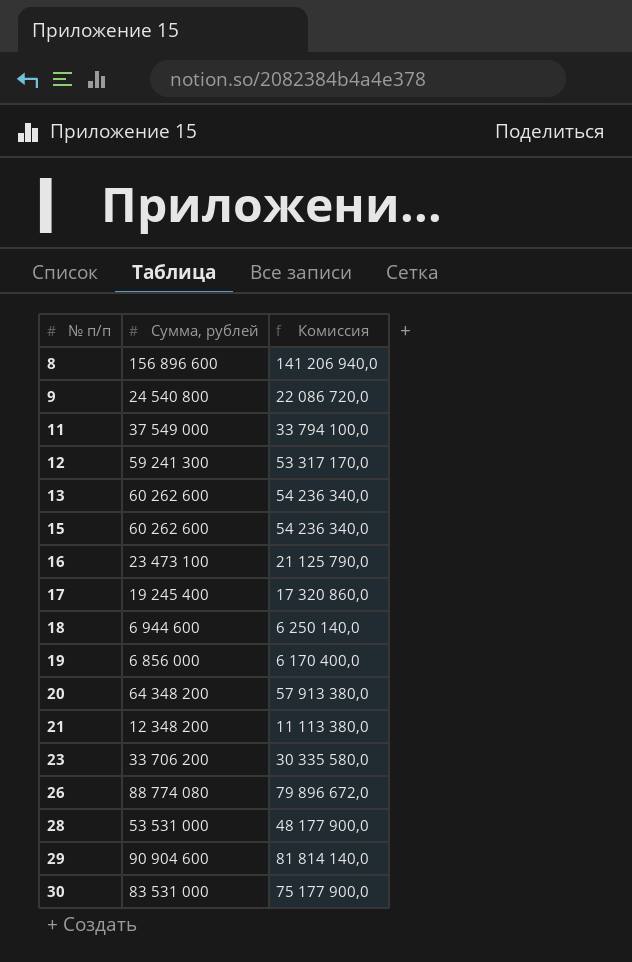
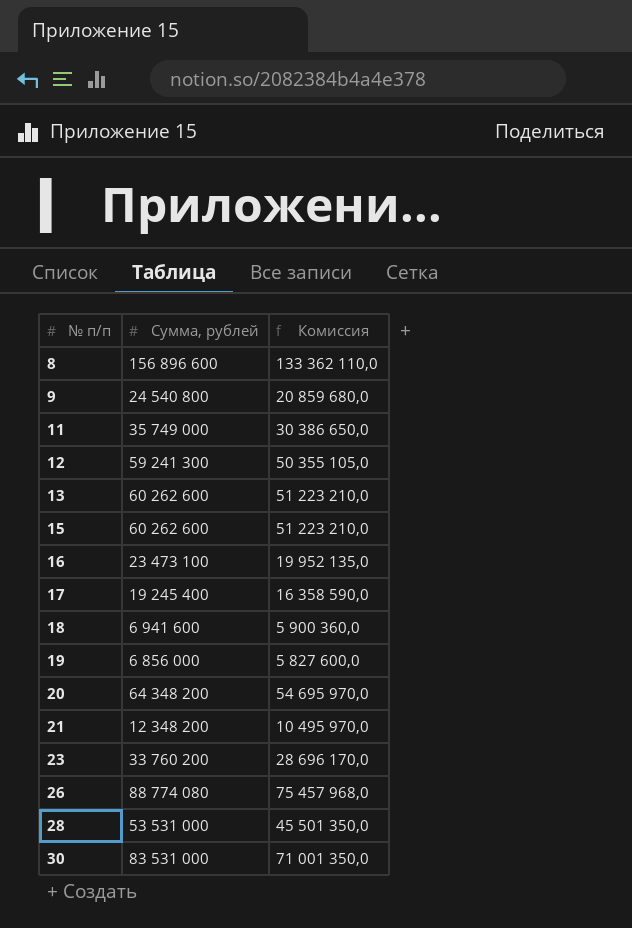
column Комиссия | formula: [Сумма, рублей] * 0,9 -> [Сумма, рублей] * 0,85
row 29: 90 904 600 | 81 814 140,0 -> none
11 | Сумма, рублей: 37 549 000 -> 35 749 000
18 | Сумма, рублей: 6 944 600 -> 6 941 600
23 | Сумма, рублей: 33 706 200 -> 33 760 200

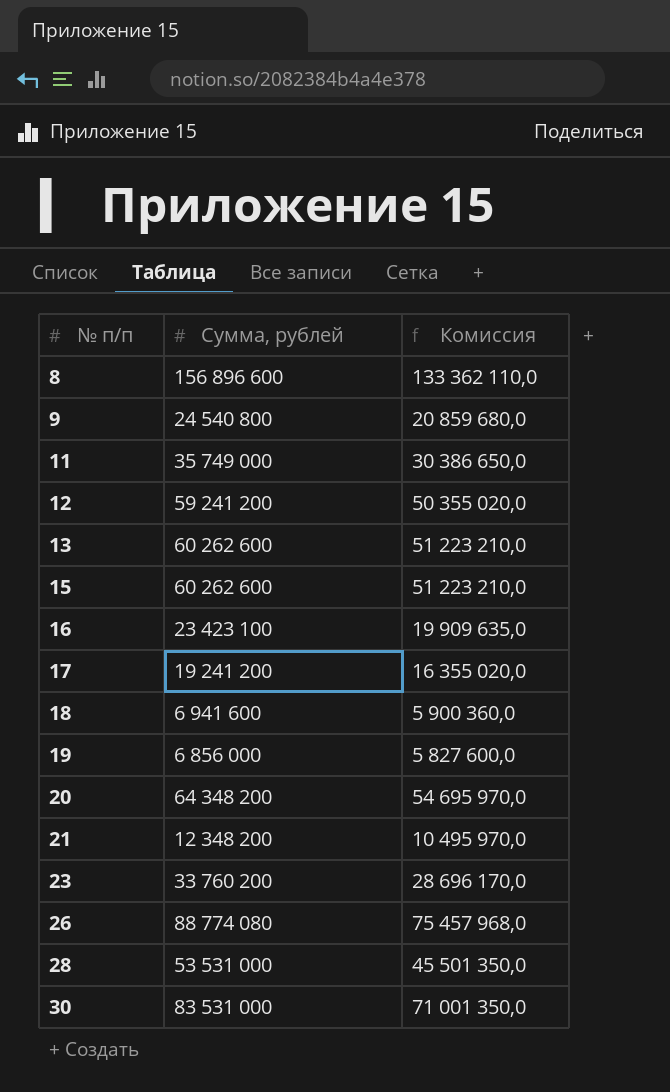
12 | Сумма, рублей: 59 241 300 -> 59 241 200
12 | Комиссия: 50 355 105,0 -> 50 355 020,0
16 | Сумма, рублей: 23 473 100 -> 23 423 100
16 | Комиссия: 19 952 135,0 -> 19 909 635,0
17 | Сумма, рублей: 19 245 400 -> 19 241 200
17 | Комиссия: 16 358 590,0 -> 16 355 020,0

